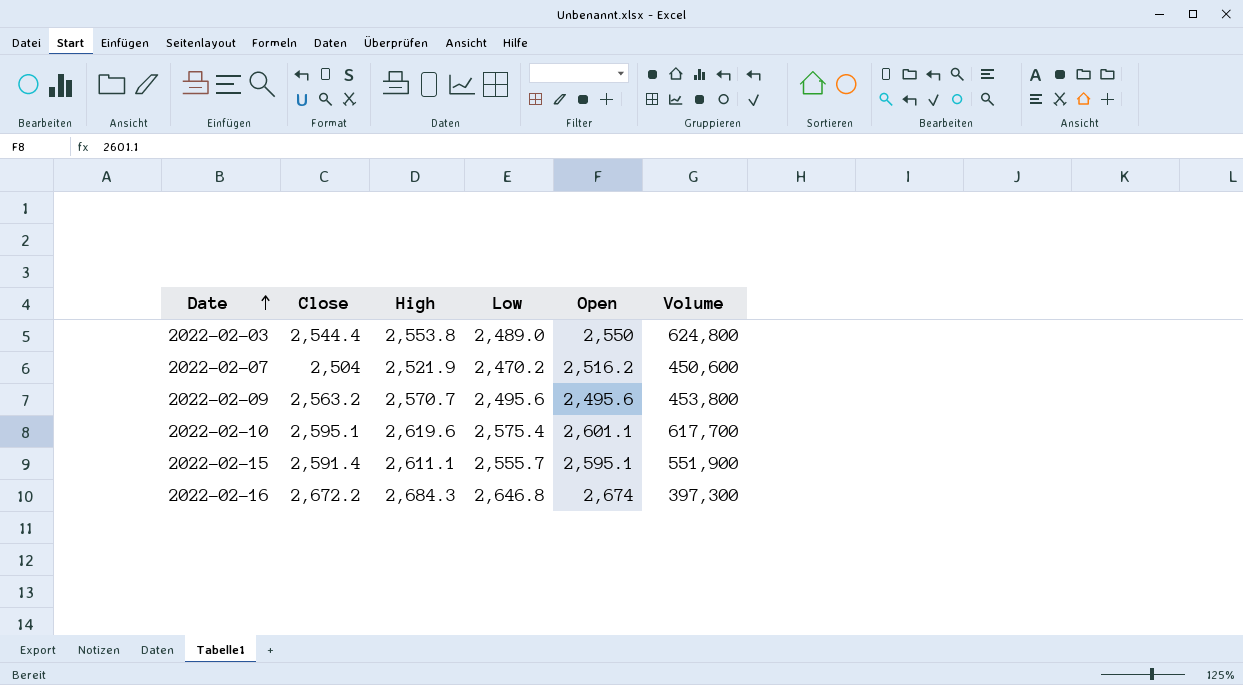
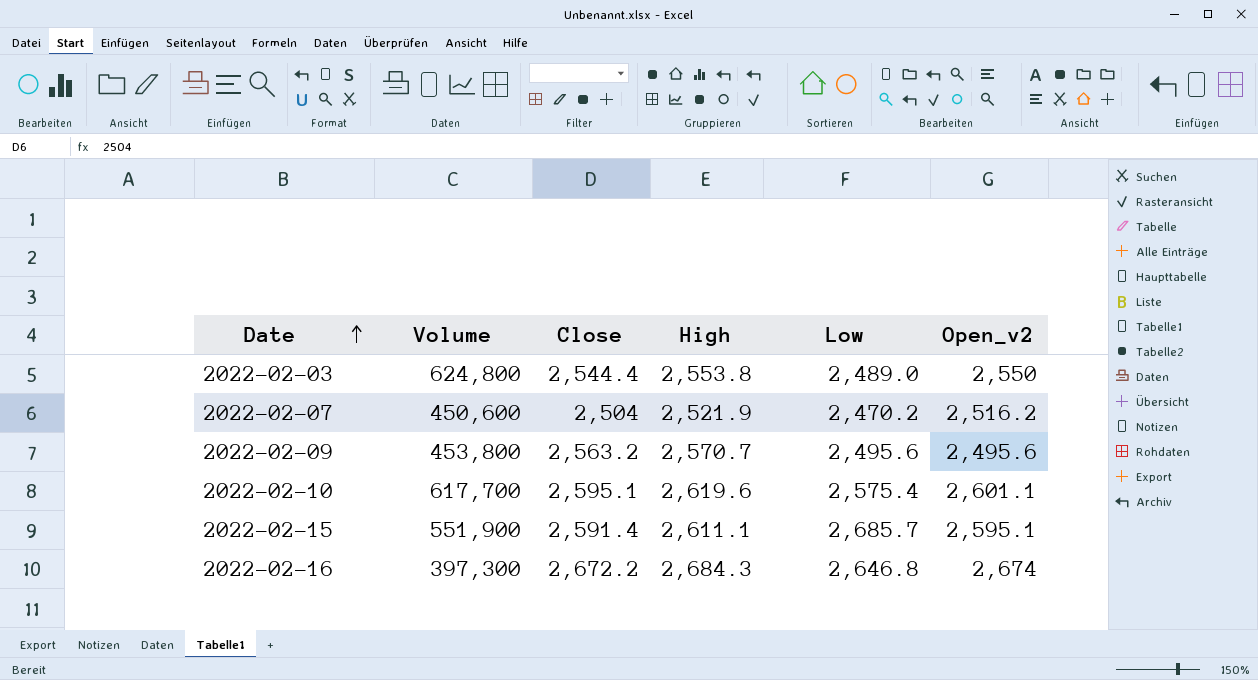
column Volume | position: 6 -> 2
column name: Open -> Open_v2
2022-02-15 | Low: 2,555.7 -> 2,685.7

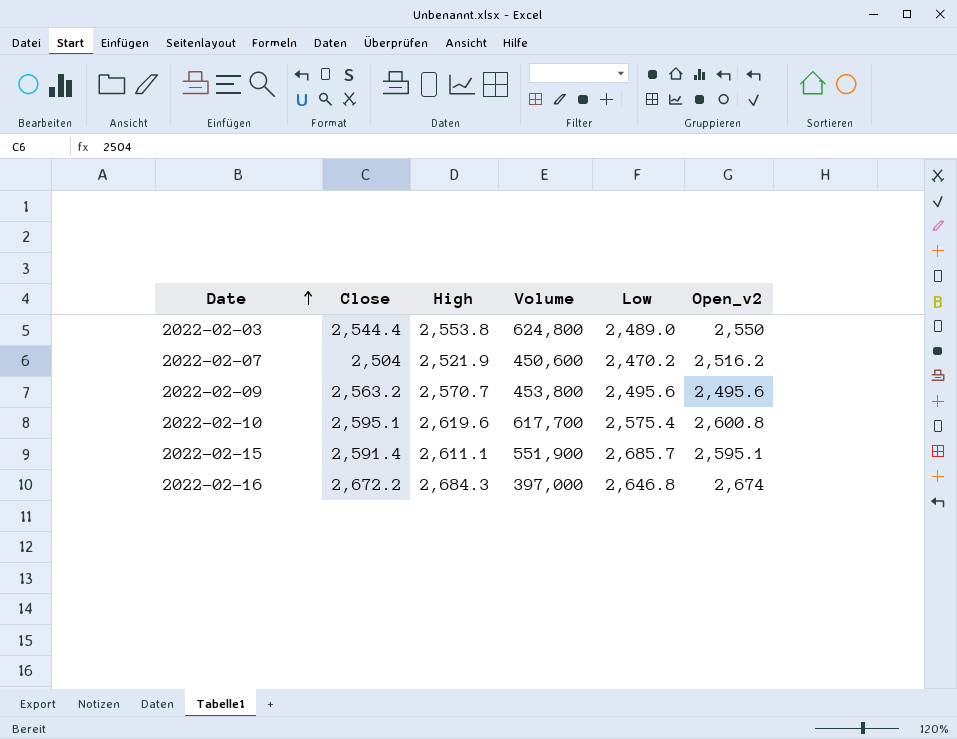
column Volume | position: 2 -> 4
2022-02-10 | Open_v2: 2,601.1 -> 2,600.8
2022-02-16 | Volume: 397,300 -> 397,000

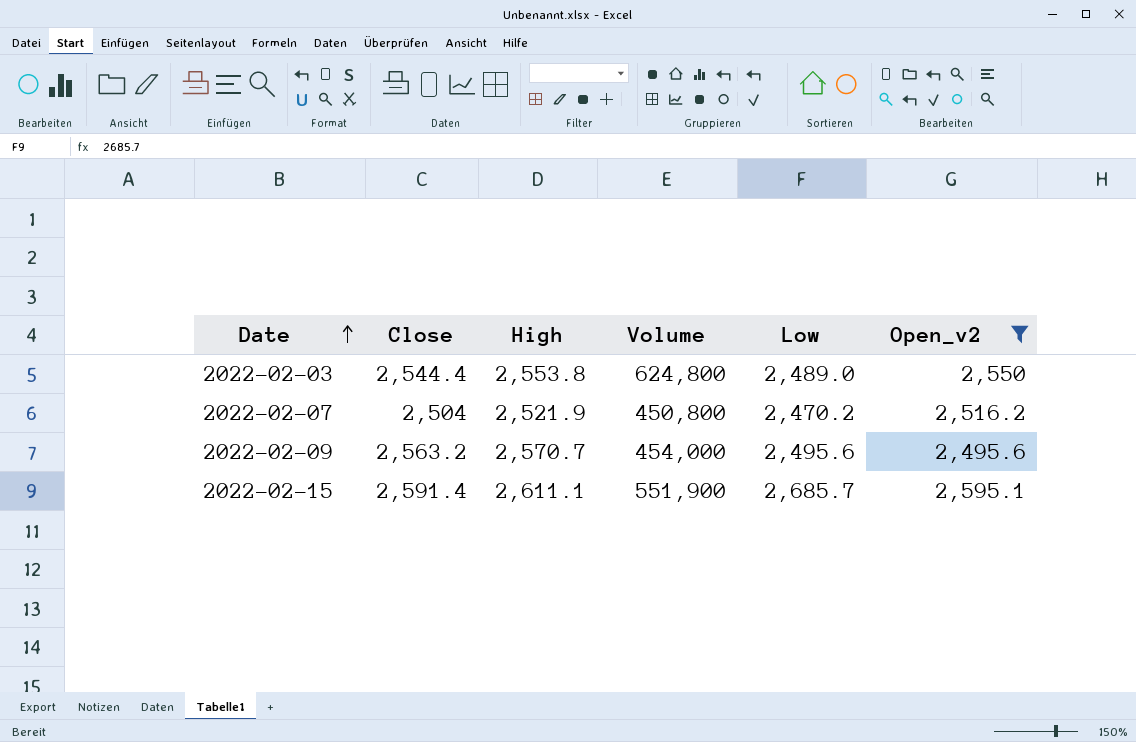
filter: none -> Open_v2 <= 2,595.1
2022-02-07 | Volume: 450,600 -> 450,800
2022-02-09 | Volume: 453,800 -> 454,000

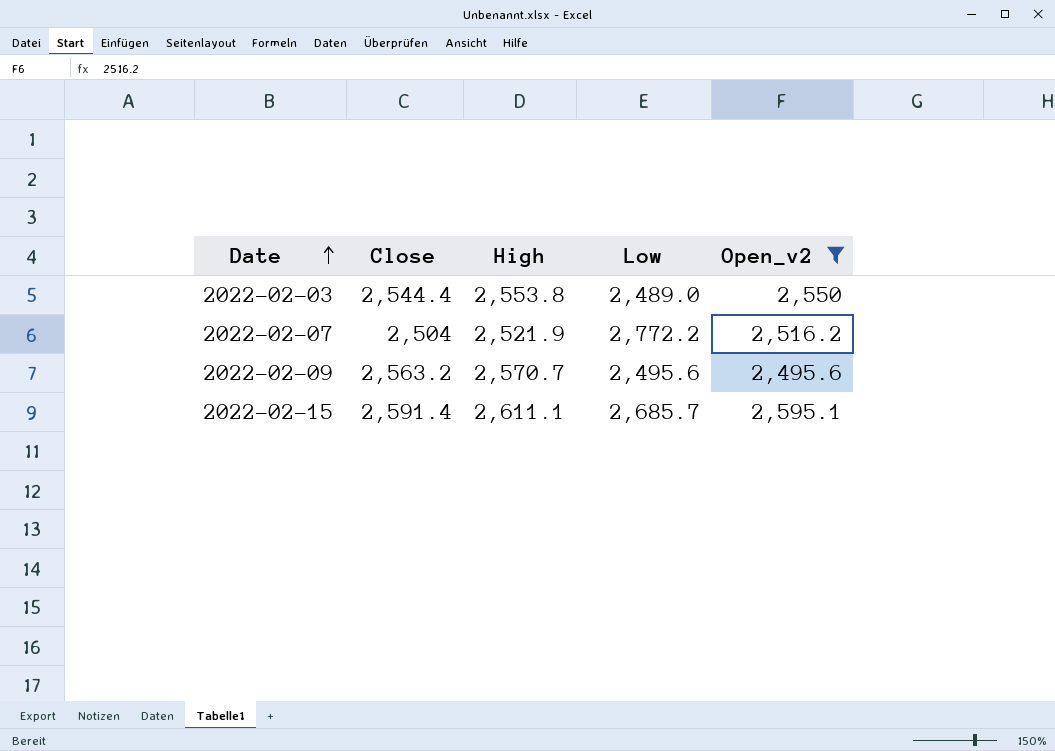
column Volume | position: 4 -> none
2022-02-07 | Low: 2,470.2 -> 2,772.2

